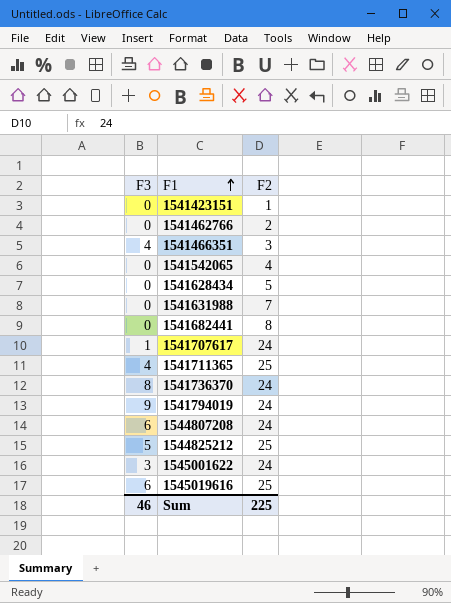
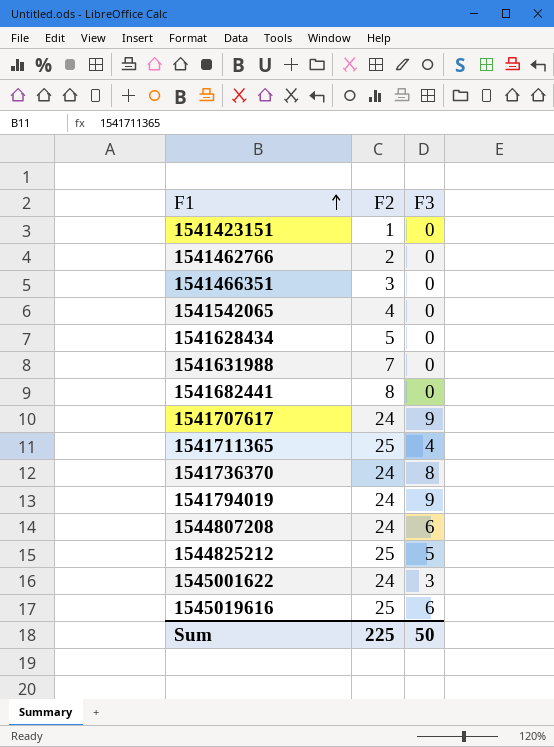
column F3 | position: 1 -> 3
1541466351 | F3: 4 -> 0
1541707617 | F3: 1 -> 9
Sum | F3: 46 -> 50

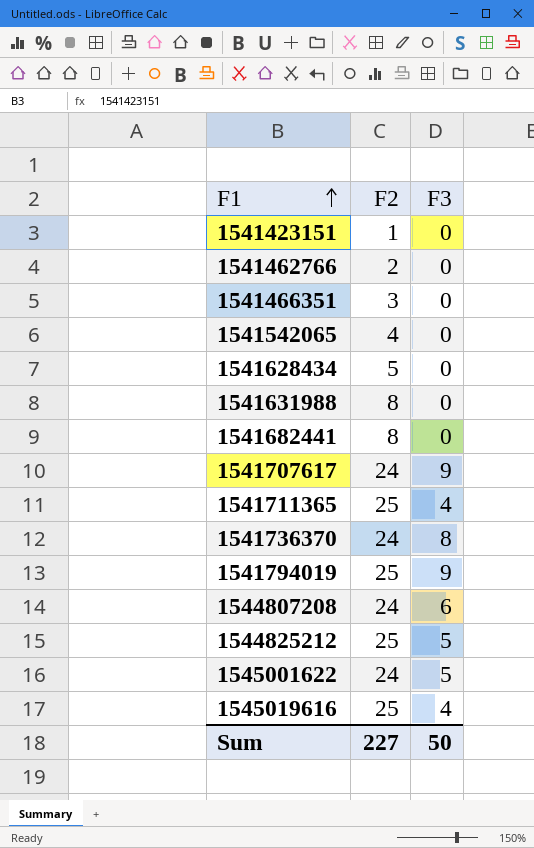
1541631988 | F2: 7 -> 8
1541794019 | F2: 24 -> 25
1545001622 | F3: 3 -> 5
1545019616 | F3: 6 -> 4
Sum | F2: 225 -> 227

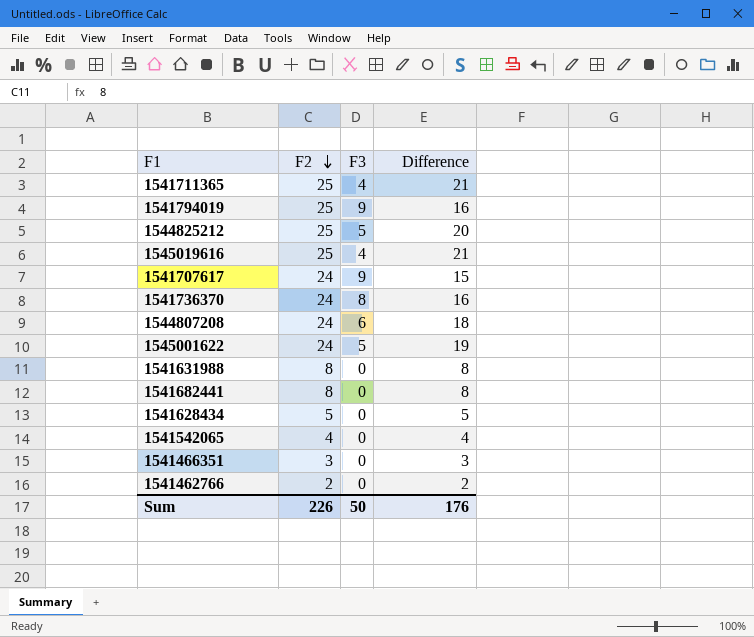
row order: F1 ascending -> F2 descending
column Difference | formula: none -> [F2] - [F3]
row 1541423151: 1 | 0 -> none
Sum | F2: 227 -> 226

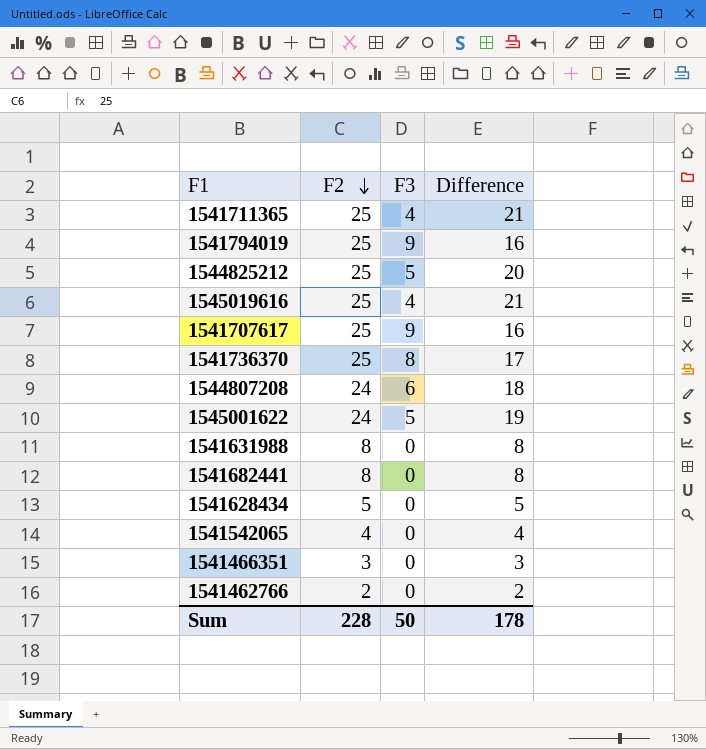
1541707617 | F2: 24 -> 25
1541707617 | Difference: 15 -> 16
1541736370 | F2: 24 -> 25
1541736370 | Difference: 16 -> 17
Sum | F2: 226 -> 228
Sum | Difference: 176 -> 178

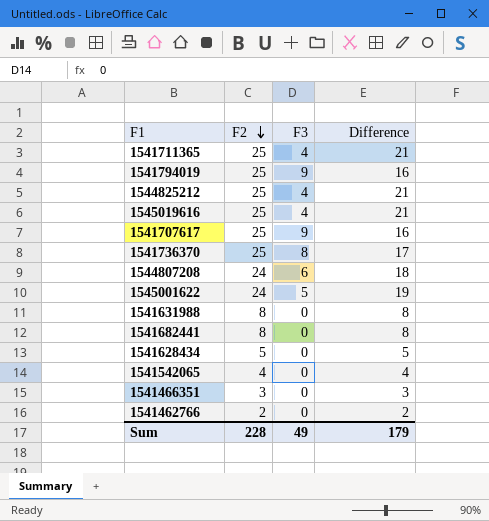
1544825212 | F3: 5 -> 4
1544825212 | Difference: 20 -> 21
Sum | F3: 50 -> 49
Sum | Difference: 178 -> 179

